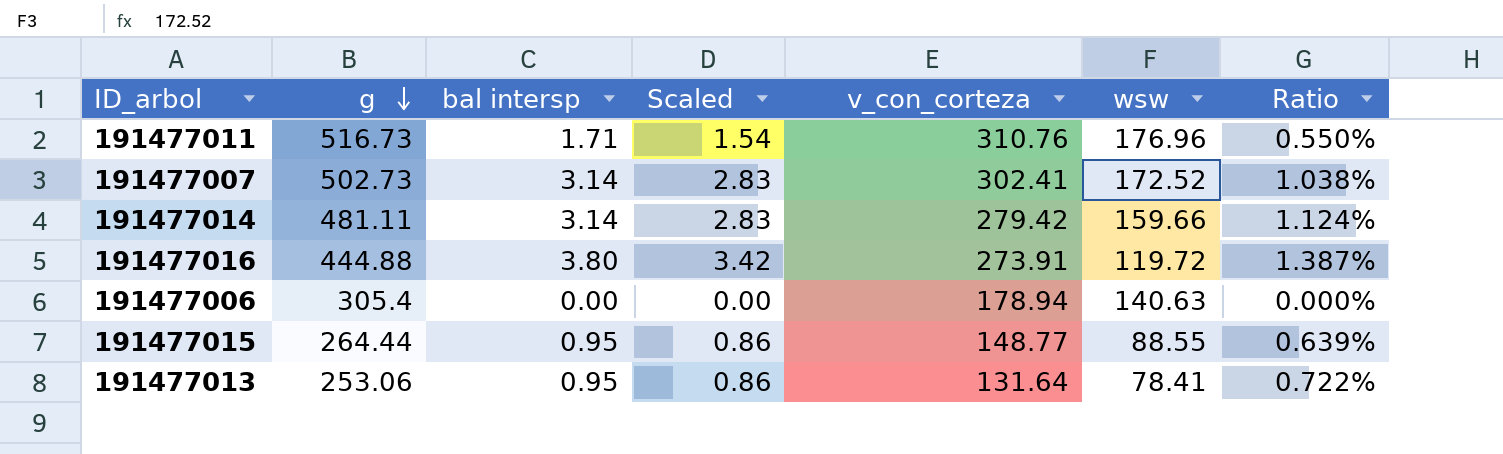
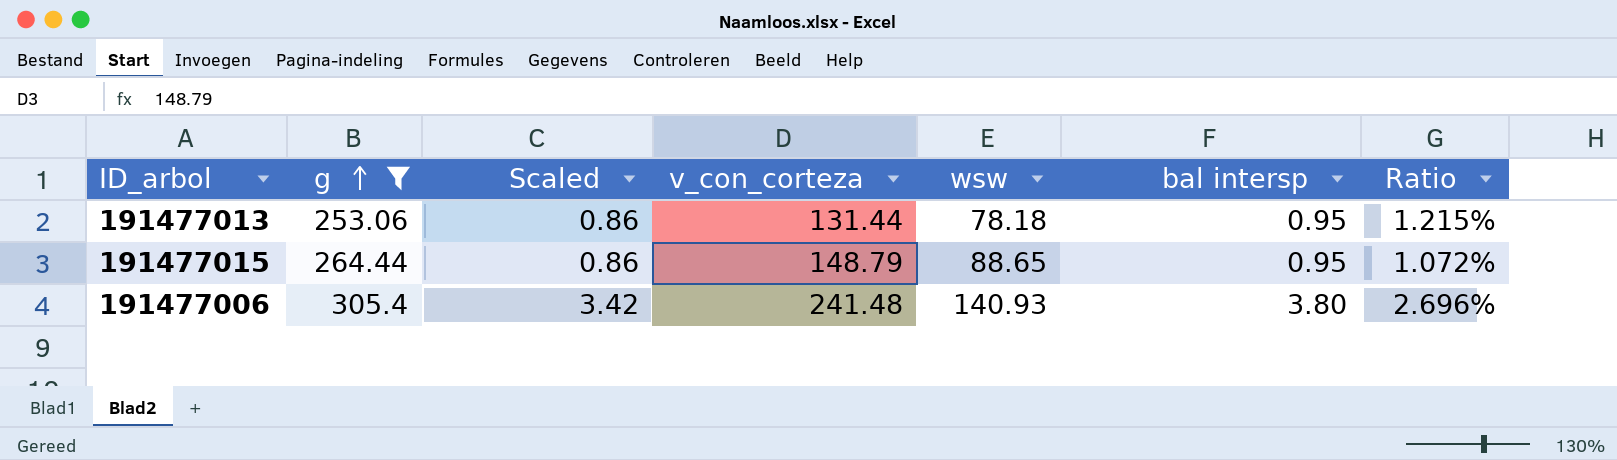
filter: none -> g <= 305.4
row order: g descending -> g ascending
column bal intersp | position: 3 -> 6
column Ratio | formula: [bal intersp] / [v_con_corteza] -> [bal intersp] / [wsw]
191477013 | v_con_corteza: 131.64 -> 131.44
191477013 | wsw: 78.41 -> 78.18
191477015 | v_con_corteza: 148.77 -> 148.79
191477015 | wsw: 88.55 -> 88.65
191477006 | Scaled: 0.00 -> 3.42
191477006 | v_con_corteza: 178.94 -> 241.48
191477006 | wsw: 140.63 -> 140.93
191477006 | bal intersp: 0.00 -> 3.80

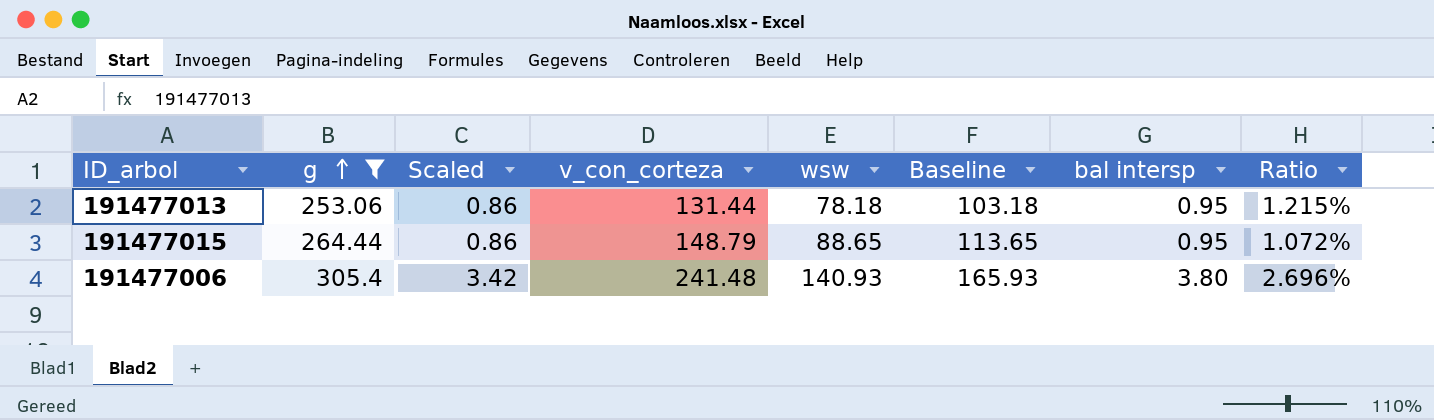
column Baseline | formula: none -> [wsw] + 25

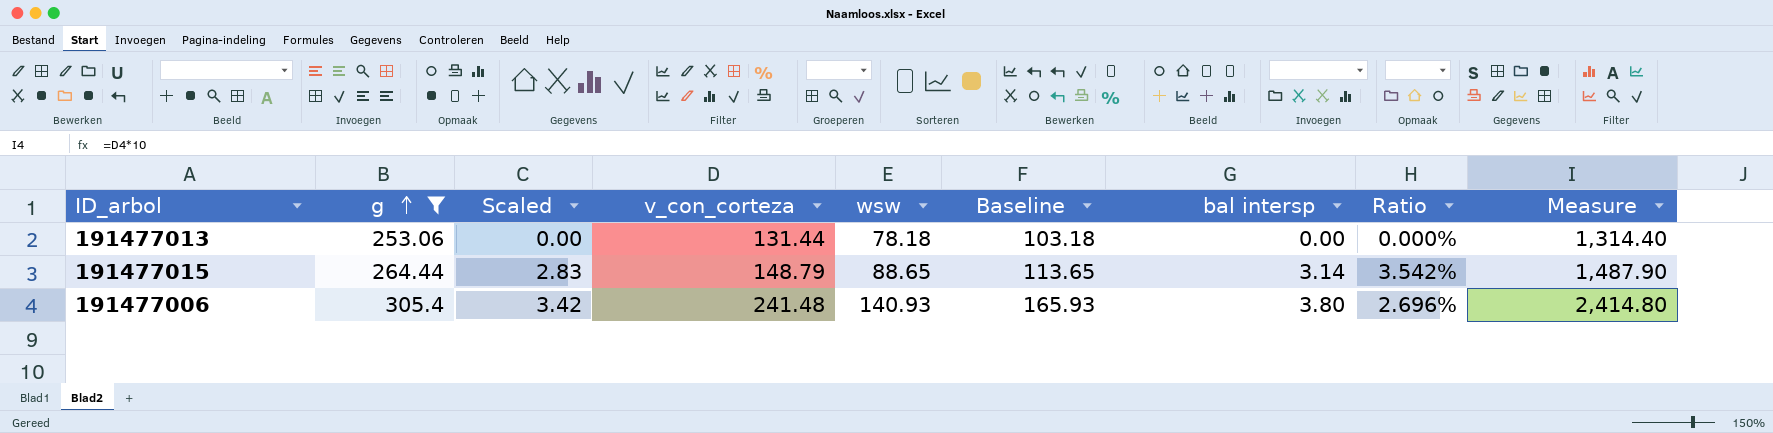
column Measure | formula: none -> [v_con_corteza] * 10
191477013 | Scaled: 0.86 -> 0.00
191477013 | bal intersp: 0.95 -> 0.00
191477013 | Ratio: 1.215% -> 0.000%
191477015 | Scaled: 0.86 -> 2.83
191477015 | bal intersp: 0.95 -> 3.14
191477015 | Ratio: 1.072% -> 3.542%

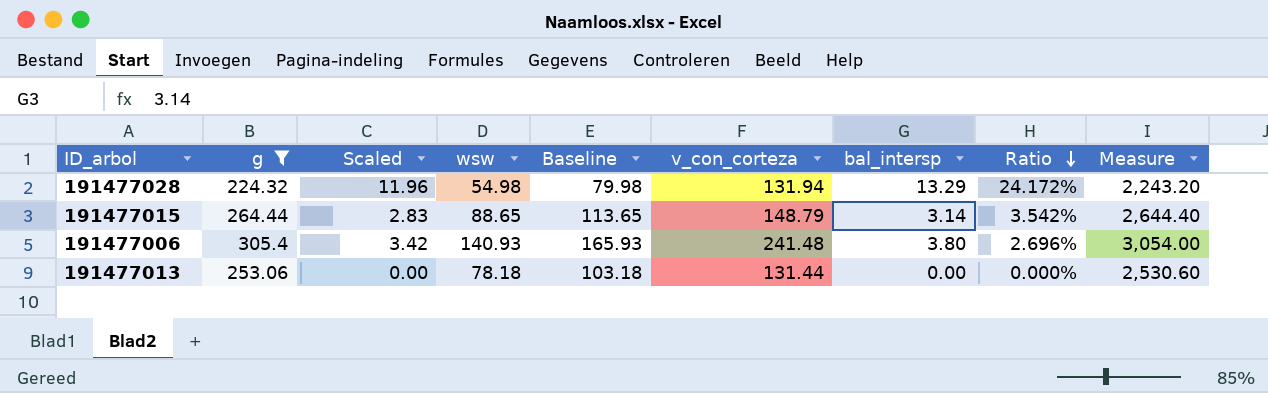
row order: g ascending -> Ratio descending
column v_con_corteza | position: 4 -> 6
column name: bal intersp -> bal_intersp
column Measure | formula: [v_con_corteza] * 10 -> [g] * 10
row 191477028: none -> 224.32 | 11.96 | 54.98 | 79.98 | 131.94 | 13.29 | 24.172% | 2,243.20

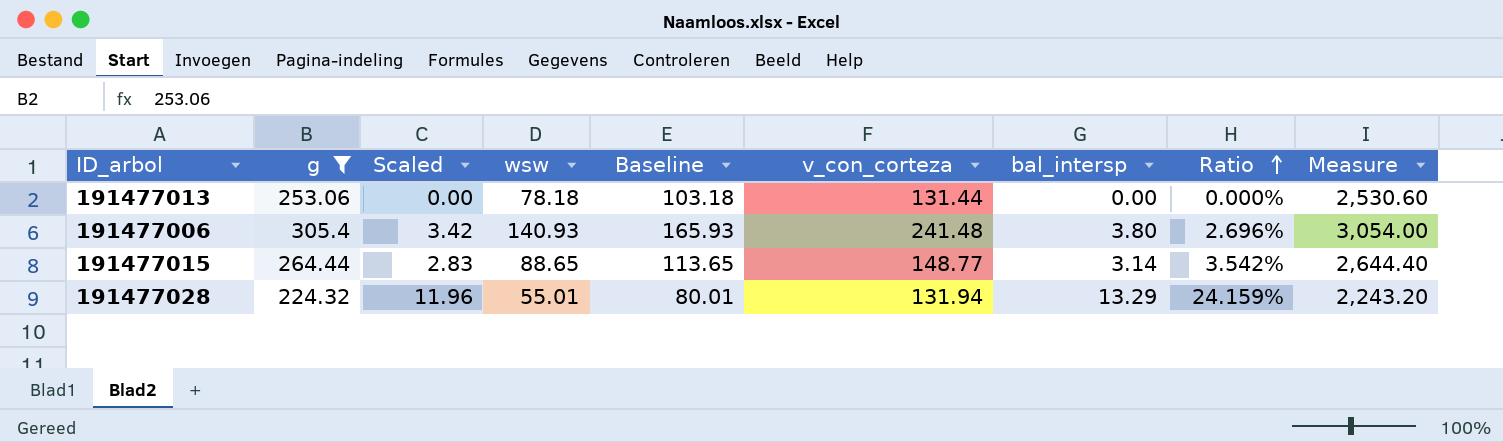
row order: Ratio descending -> Ratio ascending
191477015 | v_con_corteza: 148.79 -> 148.77
191477028 | wsw: 54.98 -> 55.01
191477028 | Baseline: 79.98 -> 80.01
191477028 | Ratio: 24.172% -> 24.159%

